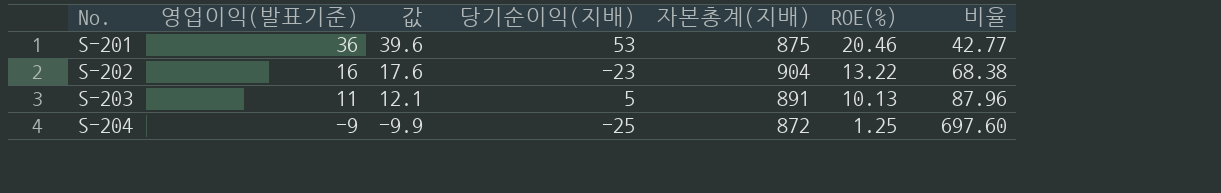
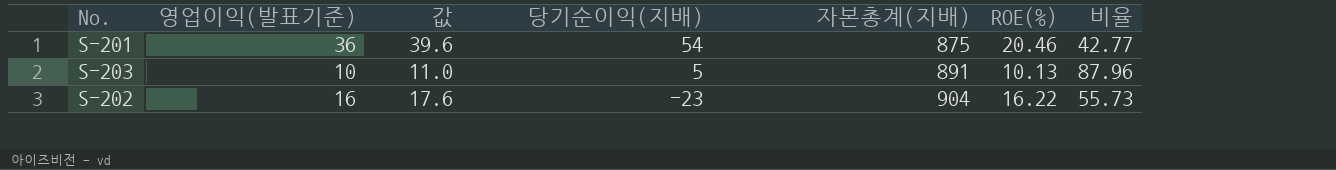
row order: No. ascending -> 당기순이익(지배) descending
row S-204: -9 | -9.9 | -25 | 872 | 1.25 | 697.60 -> none
S-201 | 당기순이익(지배): 53 -> 54
S-203 | 영업이익(발표기준): 11 -> 10
S-203 | 값: 12.1 -> 11.0
S-202 | ROE(%): 13.22 -> 16.22
S-202 | 비율: 68.38 -> 55.73

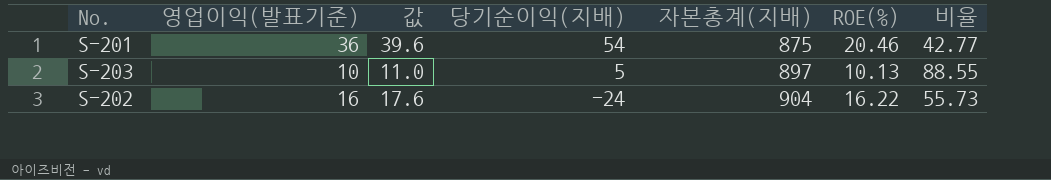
S-203 | 자본총계(지배): 891 -> 897
S-203 | 비율: 87.96 -> 88.55
S-202 | 당기순이익(지배): -23 -> -24

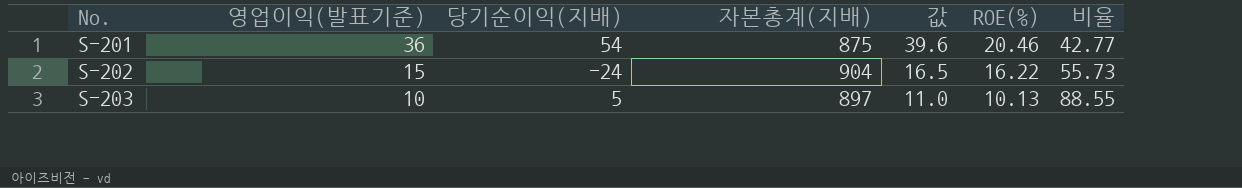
row order: 당기순이익(지배) descending -> No. ascending
column 값 | position: 3 -> 5
S-202 | 영업이익(발표기준): 16 -> 15
S-202 | 값: 17.6 -> 16.5

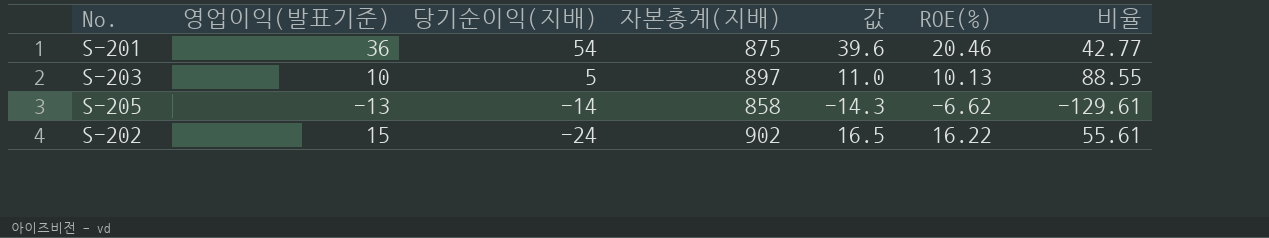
row order: No. ascending -> 당기순이익(지배) descending
row S-205: none -> -13 | -14 | 858 | -14.3 | -6.62 | -129.61
S-202 | 자본총계(지배): 904 -> 902
S-202 | 비율: 55.73 -> 55.61

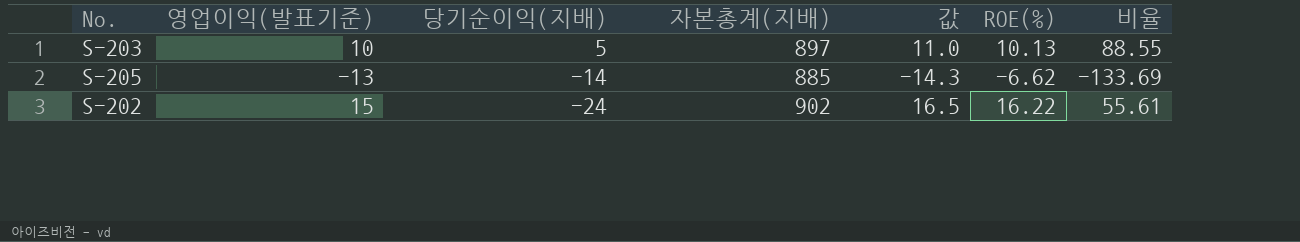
row S-201: 36 | 54 | 875 | 39.6 | 20.46 | 42.77 -> none
S-205 | 자본총계(지배): 858 -> 885
S-205 | 비율: -129.61 -> -133.69

